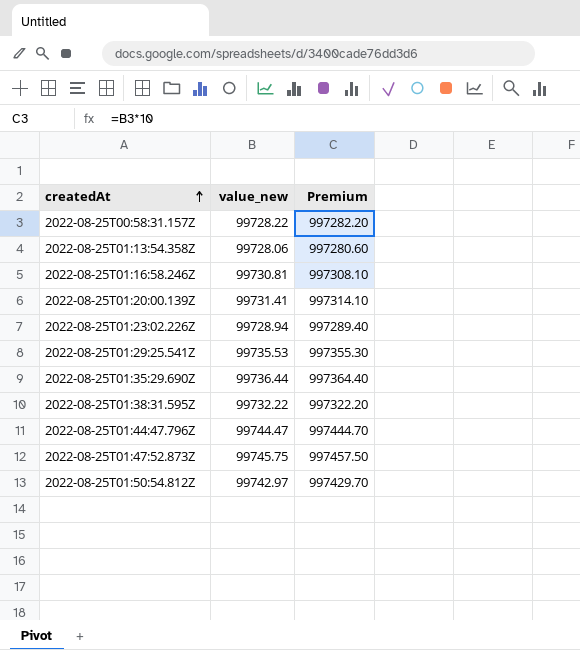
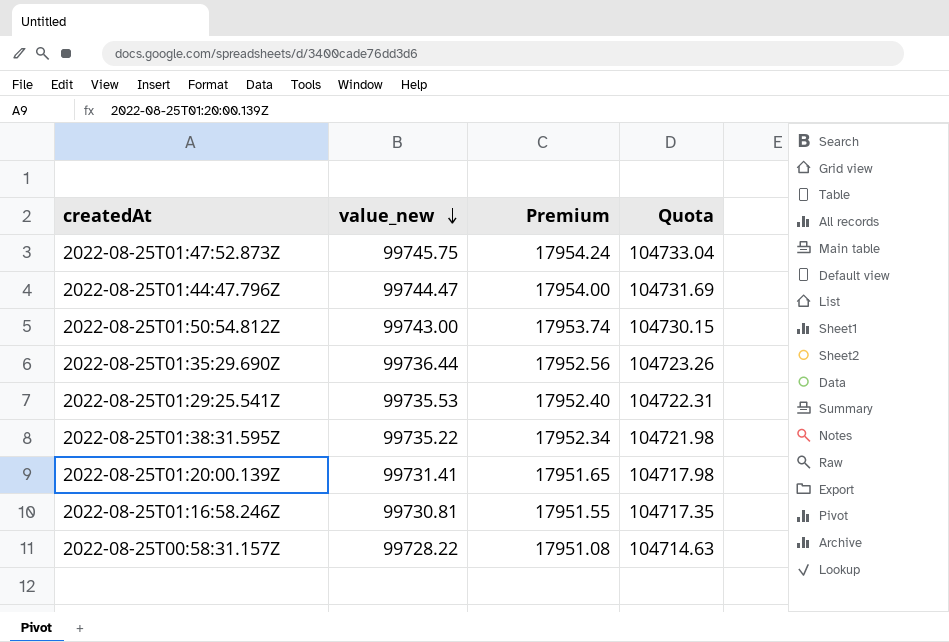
row order: createdAt ascending -> value_new descending
column Premium | formula: [value_new] * 10 -> [value_new] * 0.18
column Quota | formula: none -> [value_new] * 1.05
row 2022-08-25T01:13:54.358Z: 99728.06 | 997280.60 -> none
row 2022-08-25T01:23:02.226Z: 99728.94 | 997289.40 -> none
2022-08-25T01:50:54.812Z | value_new: 99742.97 -> 99743.00
2022-08-25T01:38:31.595Z | value_new: 99732.22 -> 99735.22

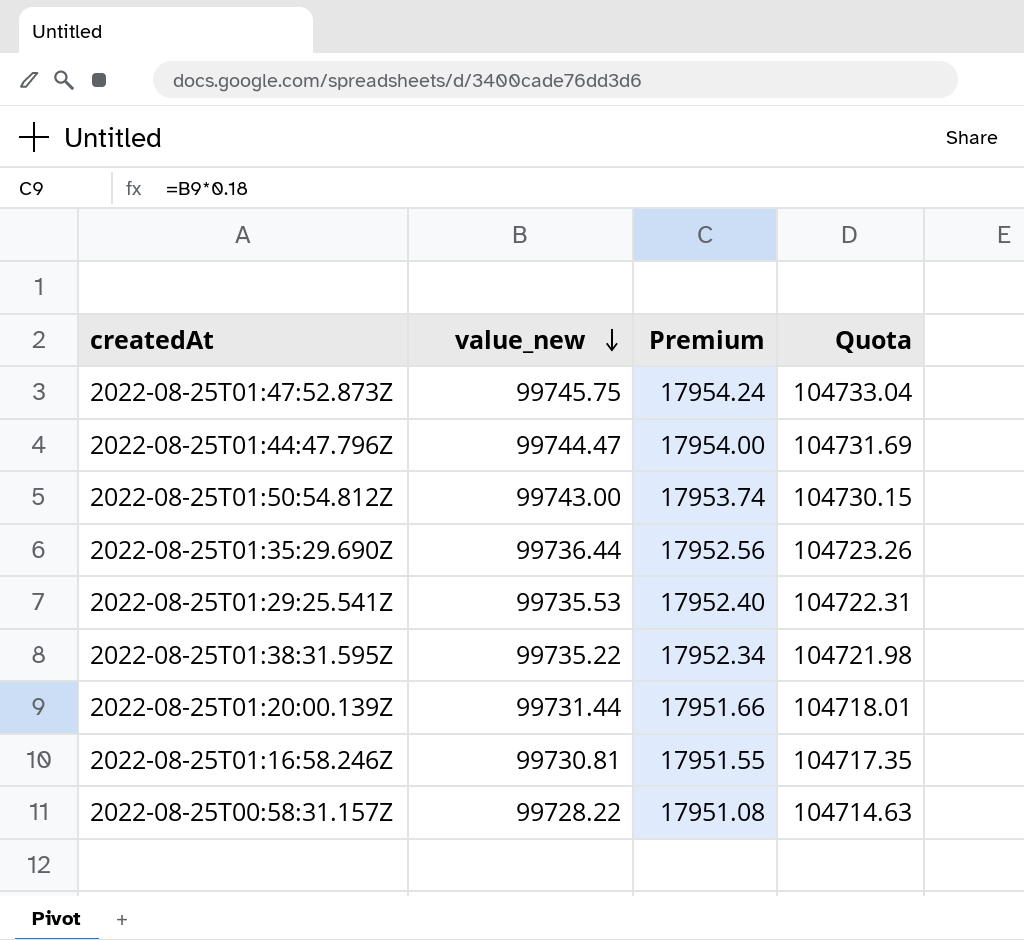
2022-08-25T01:20:00.139Z | value_new: 99731.41 -> 99731.44
2022-08-25T01:20:00.139Z | Premium: 17951.65 -> 17951.66
2022-08-25T01:20:00.139Z | Quota: 104717.98 -> 104718.01

